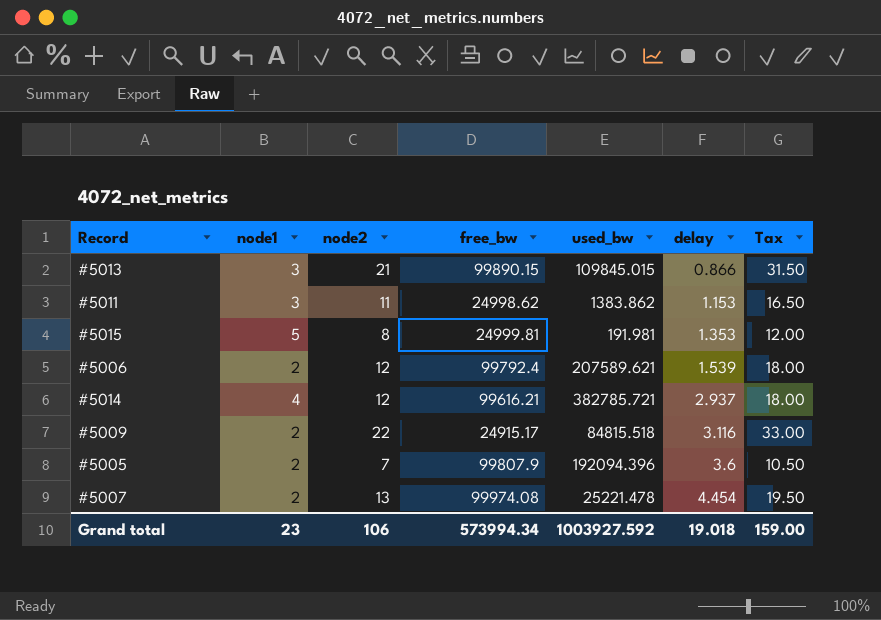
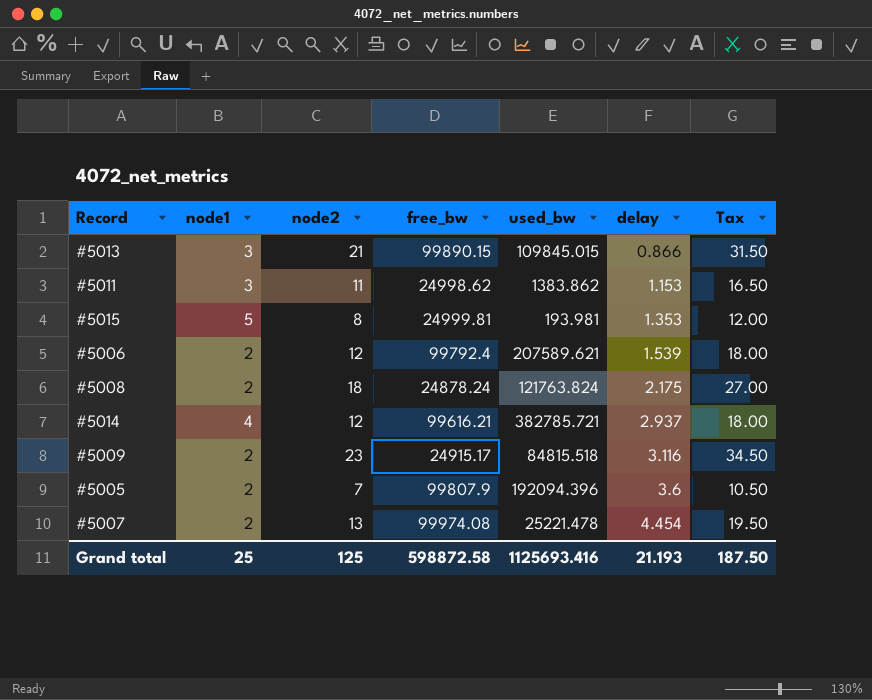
#5015 | used_bw: 191.981 -> 193.981
row #5008: none -> 2 | 18 | 24878.24 | 121763.824 | 2.175 | 27.00
#5009 | node2: 22 -> 23
#5009 | Tax: 33.00 -> 34.50
Grand total | node1: 23 -> 25
Grand total | node2: 106 -> 125
Grand total | free_bw: 573994.34 -> 598872.58
Grand total | used_bw: 1003927.592 -> 1125693.416
Grand total | delay: 19.018 -> 21.193
Grand total | Tax: 159.00 -> 187.50

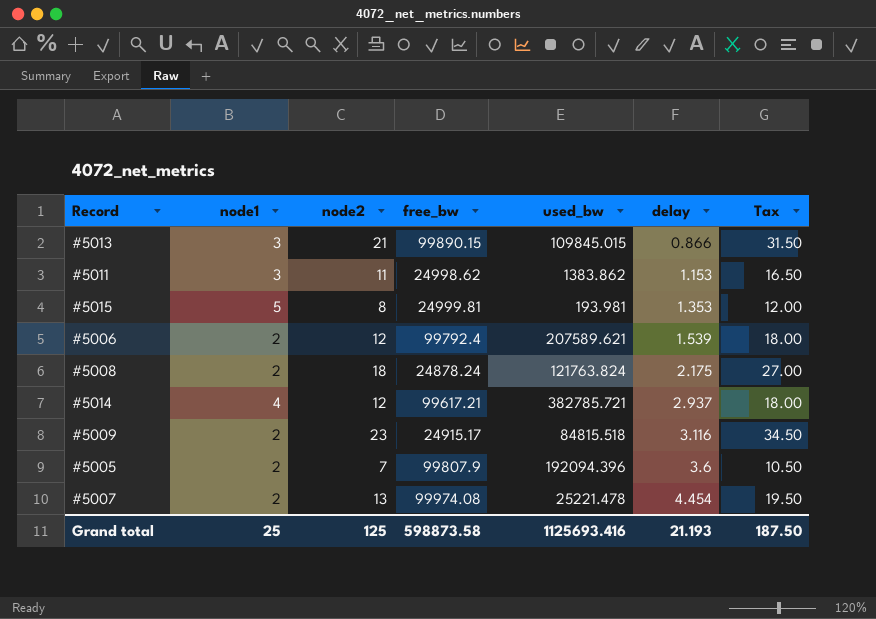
#5014 | free_bw: 99616.21 -> 99617.21
Grand total | free_bw: 598872.58 -> 598873.58

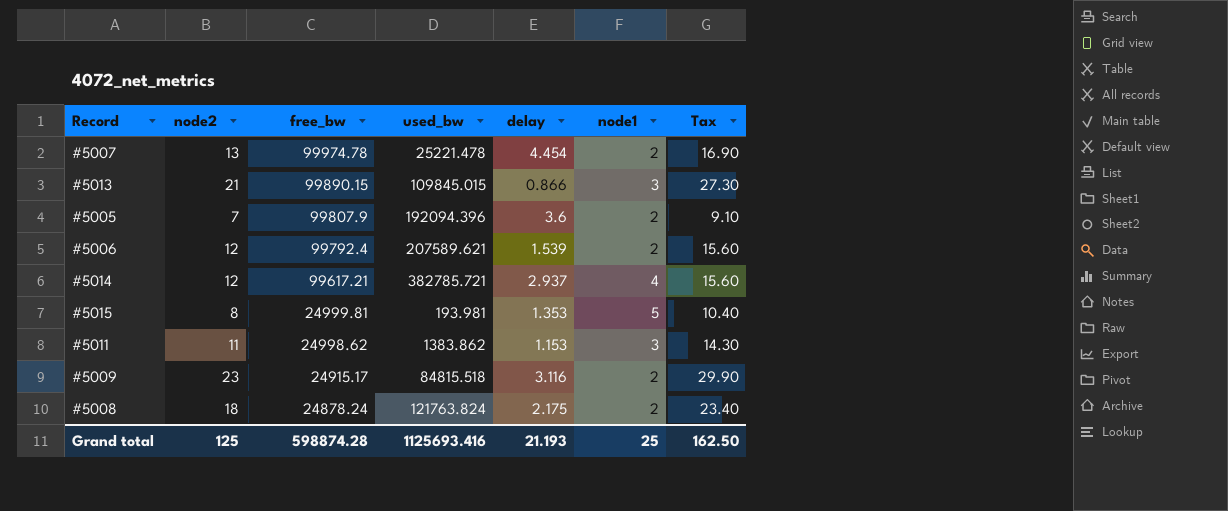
row order: delay ascending -> free_bw descending
column node1 | position: 2 -> 6
column Tax | formula: [node2] * 1.5 -> [node2] * 1.3
#5007 | free_bw: 99974.08 -> 99974.78
Grand total | free_bw: 598873.58 -> 598874.28
Grand total | Tax: 187.50 -> 162.50

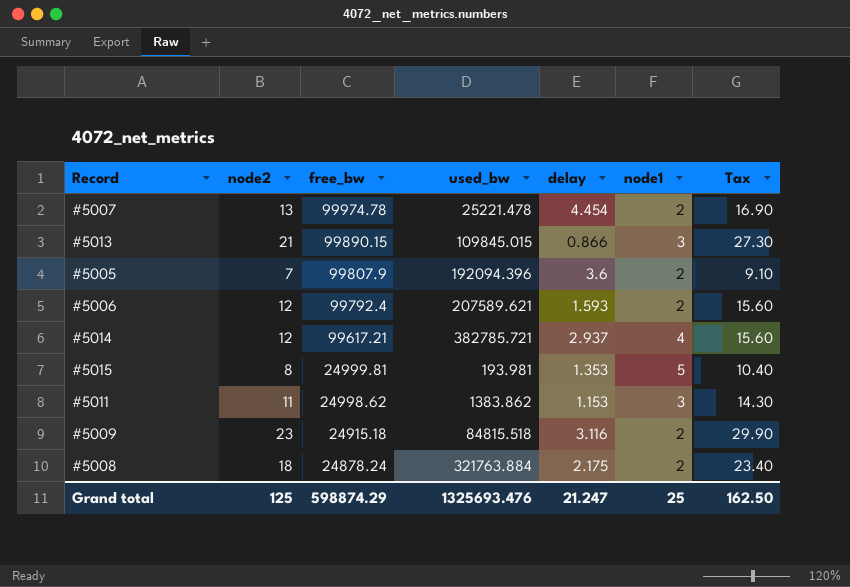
#5006 | delay: 1.539 -> 1.593
#5009 | free_bw: 24915.17 -> 24915.18
#5008 | used_bw: 121763.824 -> 321763.884
Grand total | free_bw: 598874.28 -> 598874.29
Grand total | used_bw: 1125693.416 -> 1325693.476
Grand total | delay: 21.193 -> 21.247

